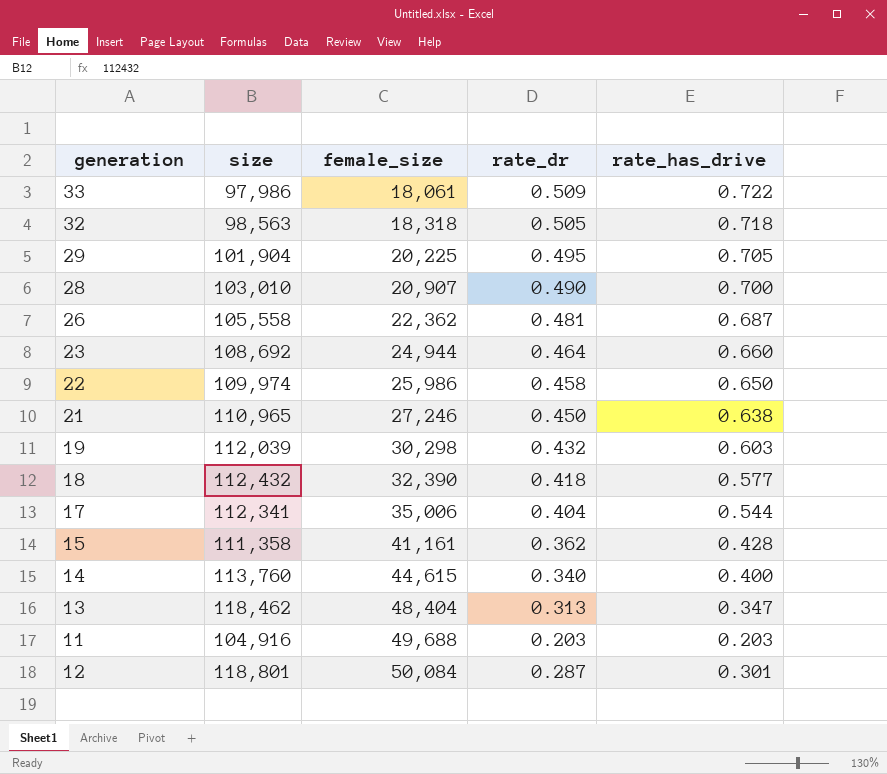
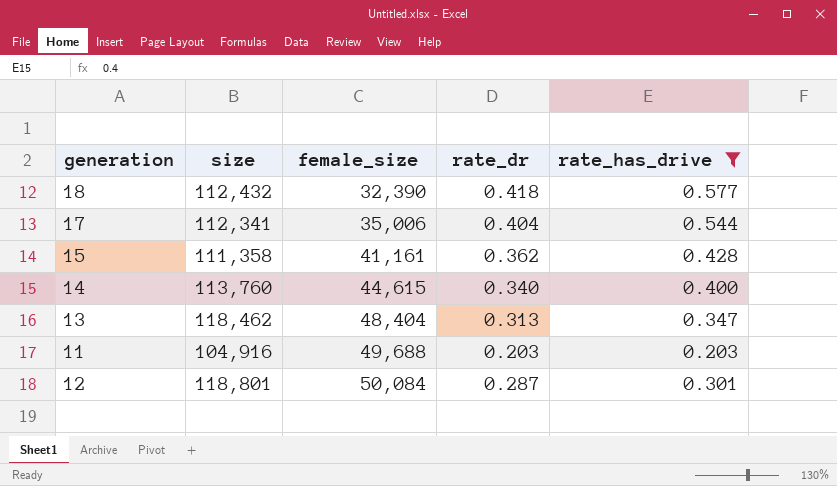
filter: none -> rate_has_drive <= 0.577

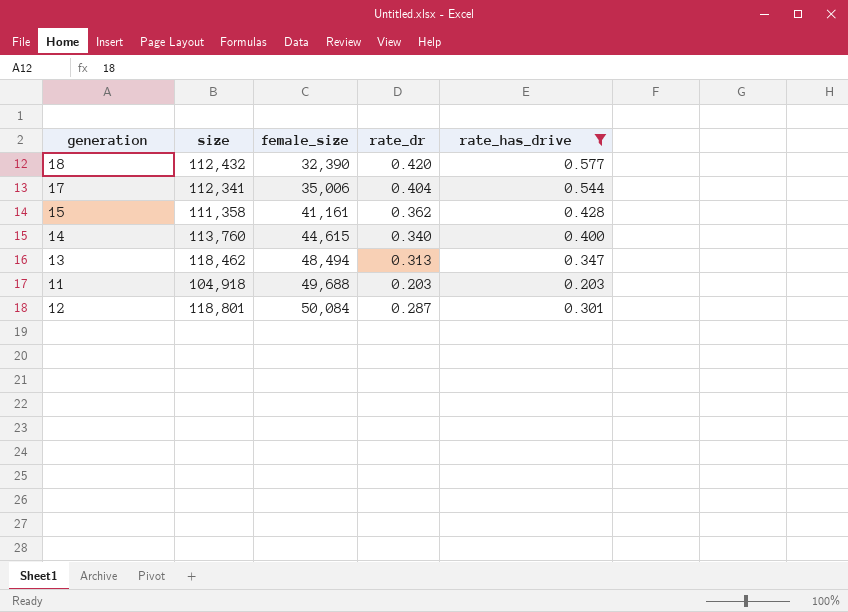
18 | rate_dr: 0.418 -> 0.420
13 | female_size: 48,404 -> 48,494
11 | size: 104,916 -> 104,918

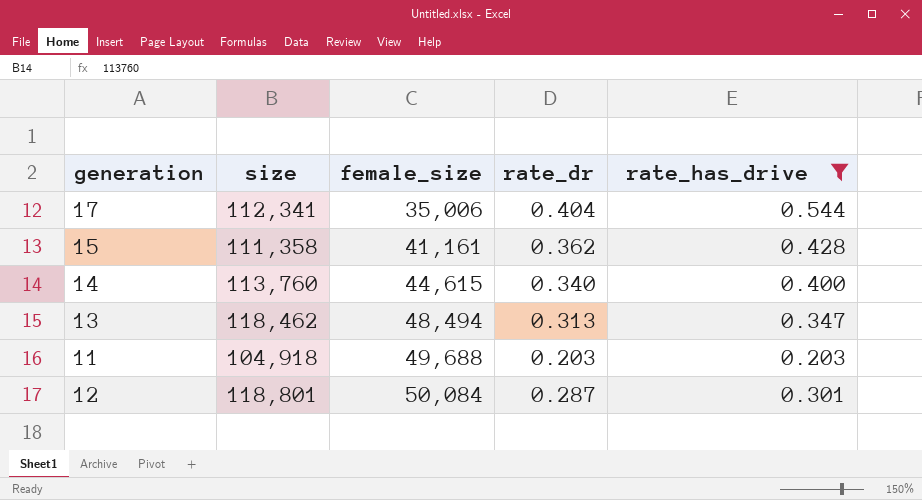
row 18: 112,432 | 32,390 | 0.420 | 0.577 -> none

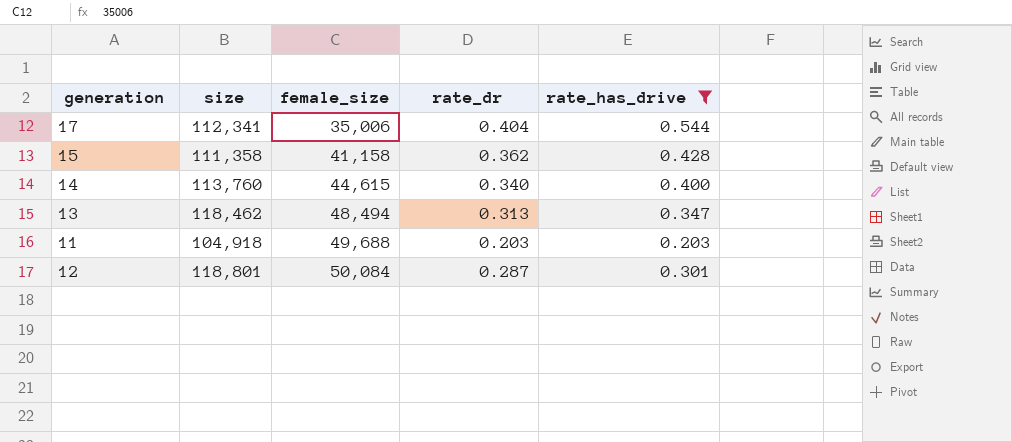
15 | female_size: 41,161 -> 41,158

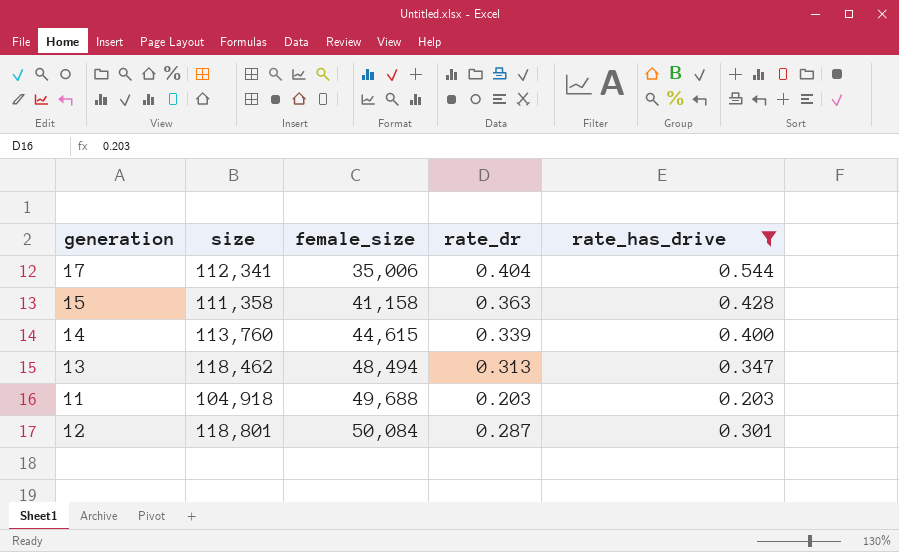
15 | rate_dr: 0.362 -> 0.363
14 | rate_dr: 0.340 -> 0.339

